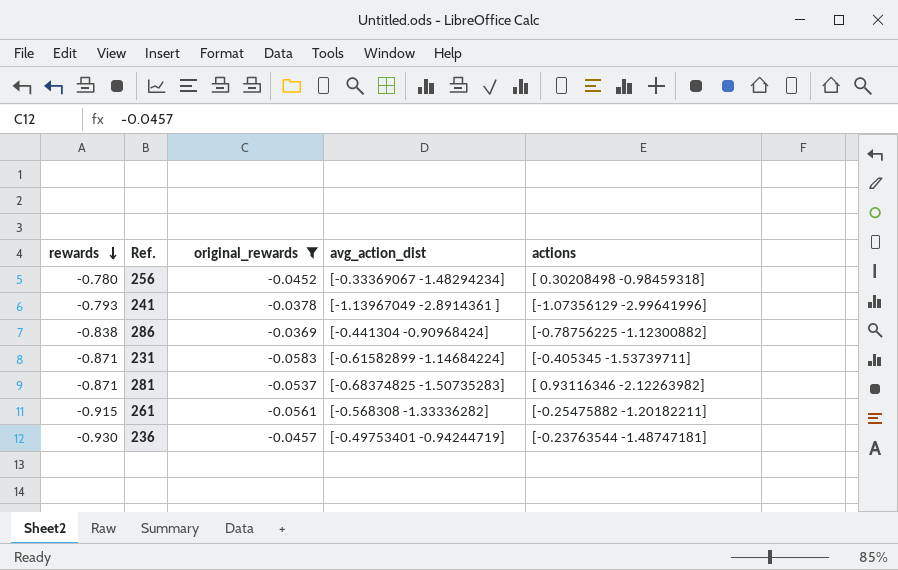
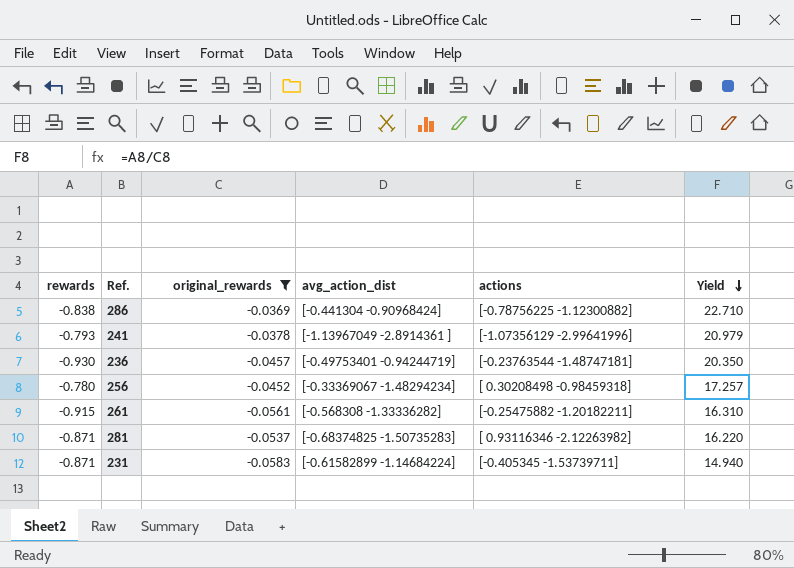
row order: rewards descending -> Yield descending
column Yield | formula: none -> [rewards] / [original_rewards]

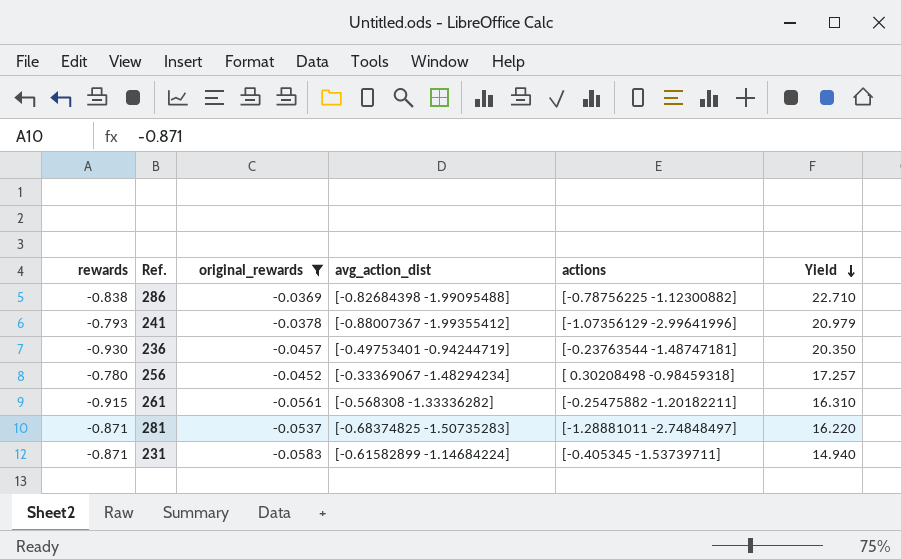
286 | avg_action_dist: [-0.441304 -0.90968424] -> [-0.82684398 -1.99095488]
241 | avg_action_dist: [-1.13967049 -2.8914361 ] -> [-0.88007367 -1.99355412]
281 | actions: [ 0.93116346 -2.12263982] -> [-1.28881011 -2.74848497]

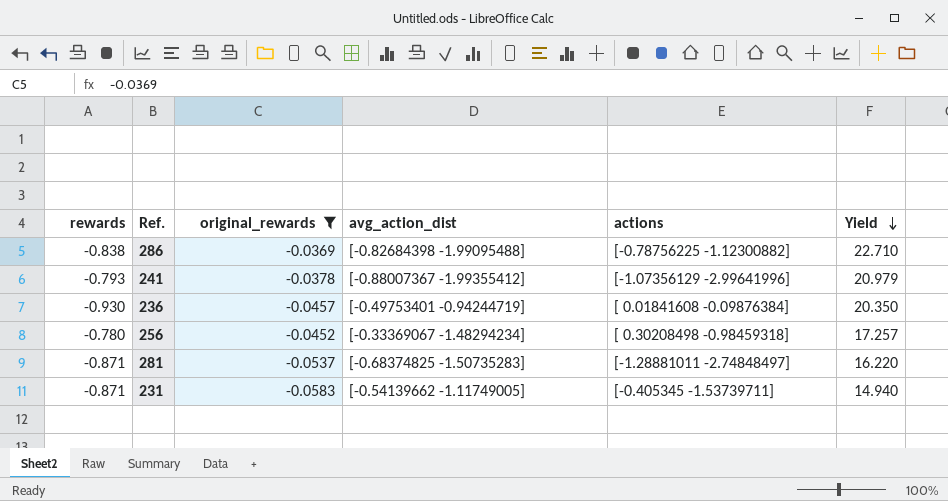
row 261: -0.915 | -0.0561 | [-0.568308 -1.33336282] | [-0.25475882 -1.20182211] | 16.310 -> none
236 | actions: [-0.23763544 -1.48747181] -> [ 0.01841608 -0.09876384]
231 | avg_action_dist: [-0.61582899 -1.14684224] -> [-0.54139662 -1.11749005]

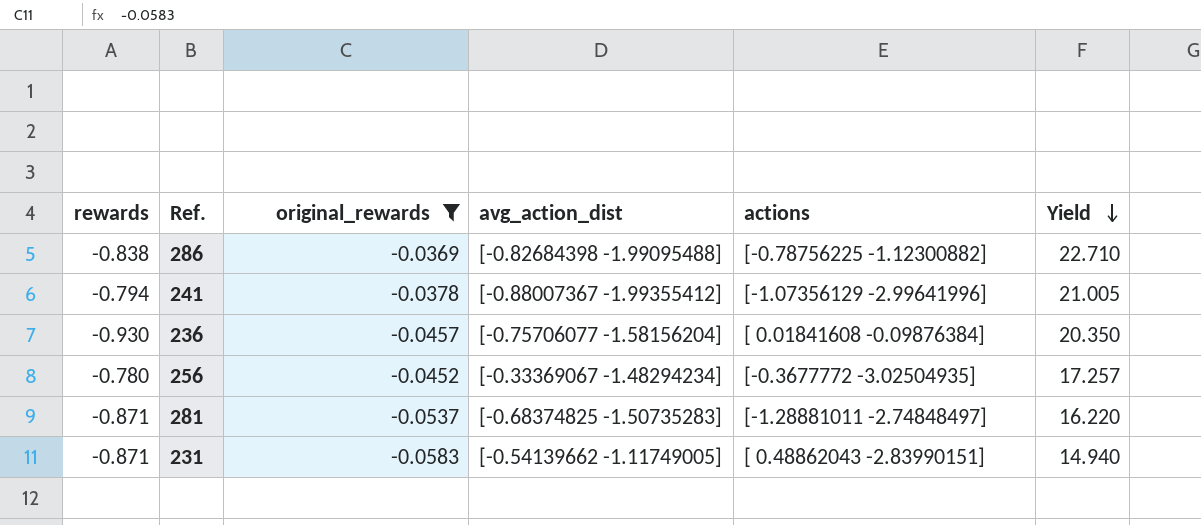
241 | rewards: -0.793 -> -0.794
241 | Yield: 20.979 -> 21.005
236 | avg_action_dist: [-0.49753401 -0.94244719] -> [-0.75706077 -1.58156204]
256 | actions: [ 0.30208498 -0.98459318] -> [-0.3677772 -3.02504935]
231 | actions: [-0.405345 -1.53739711] -> [ 0.48862043 -2.83990151]

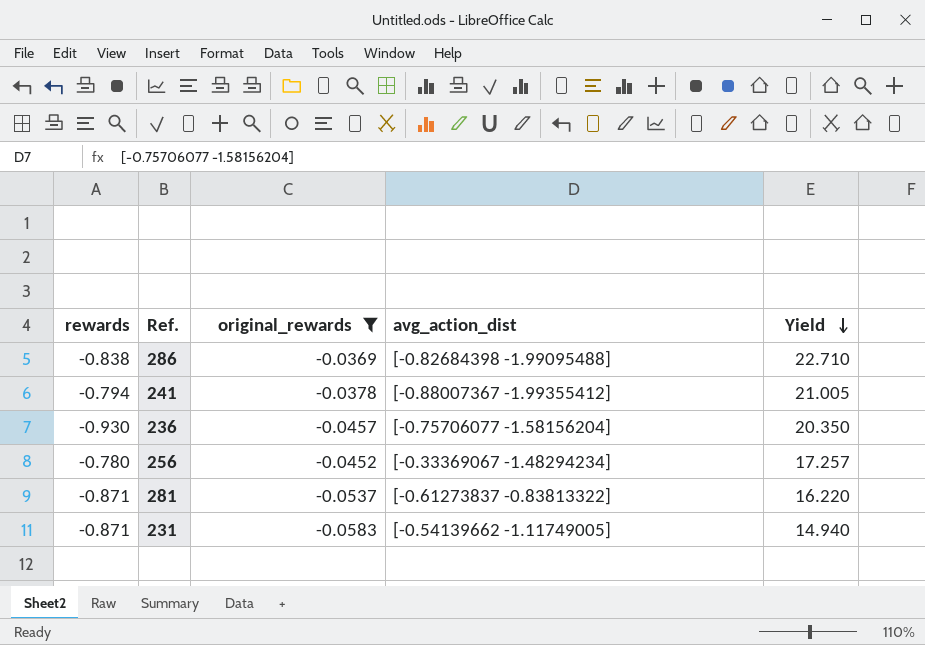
column actions | position: 5 -> none
281 | avg_action_dist: [-0.68374825 -1.50735283] -> [-0.61273837 -0.83813322]

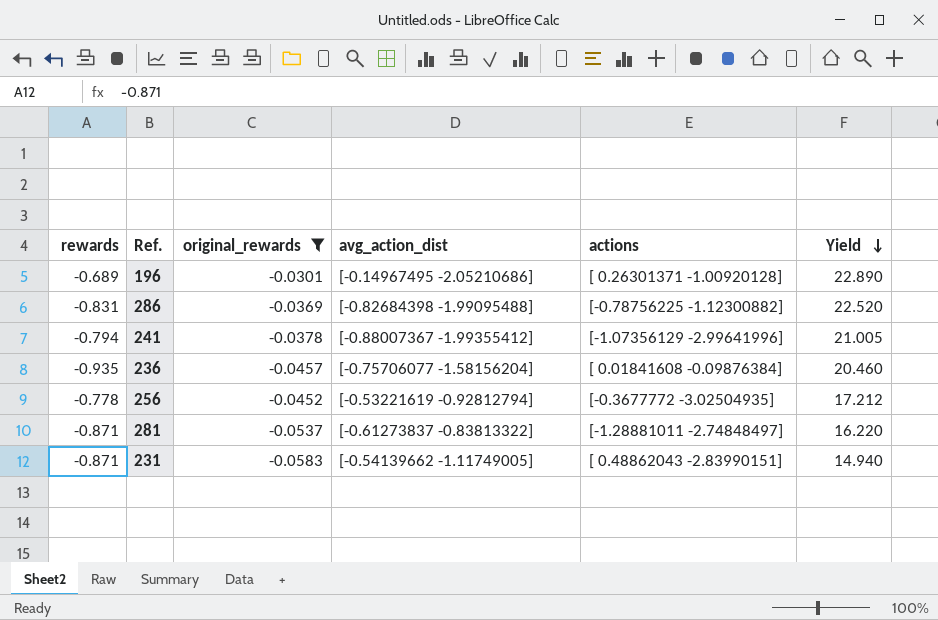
column actions | position: none -> 5
row 196: none -> -0.689 | -0.0301 | [-0.14967495 -2.05210686] | [ 0.26301371 -1.00920128] | 22.890
286 | rewards: -0.838 -> -0.831
286 | Yield: 22.710 -> 22.520
236 | rewards: -0.930 -> -0.935
236 | Yield: 20.350 -> 20.460
256 | rewards: -0.780 -> -0.778
256 | avg_action_dist: [-0.33369067 -1.48294234] -> [-0.53221619 -0.92812794]
256 | Yield: 17.257 -> 17.212

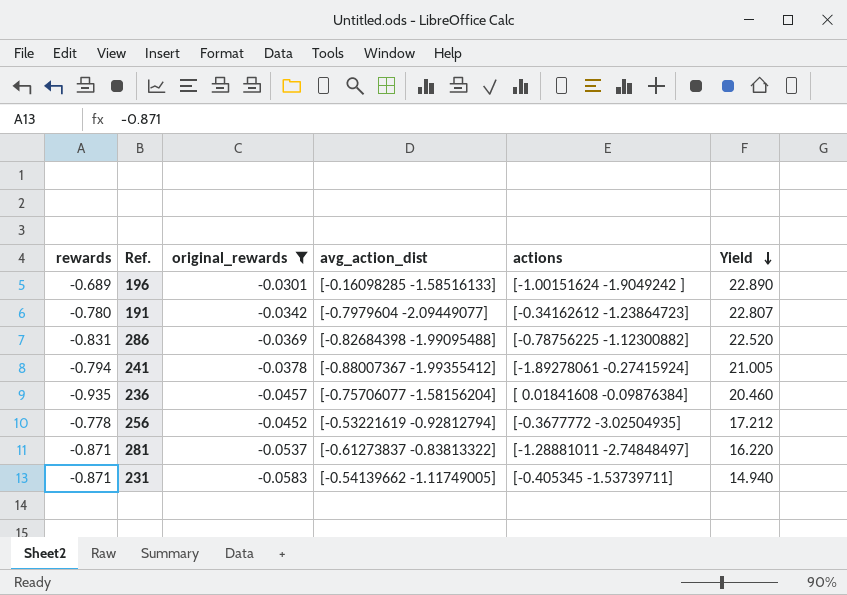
196 | avg_action_dist: [-0.14967495 -2.05210686] -> [-0.16098285 -1.58516133]
196 | actions: [ 0.26301371 -1.00920128] -> [-1.00151624 -1.9049242 ]
row 191: none -> -0.780 | -0.0342 | [-0.7979604 -2.09449077] | [-0.34162612 -1.23864723] | 22.807
241 | actions: [-1.07356129 -2.99641996] -> [-1.89278061 -0.27415924]
231 | actions: [ 0.48862043 -2.83990151] -> [-0.405345 -1.53739711]

